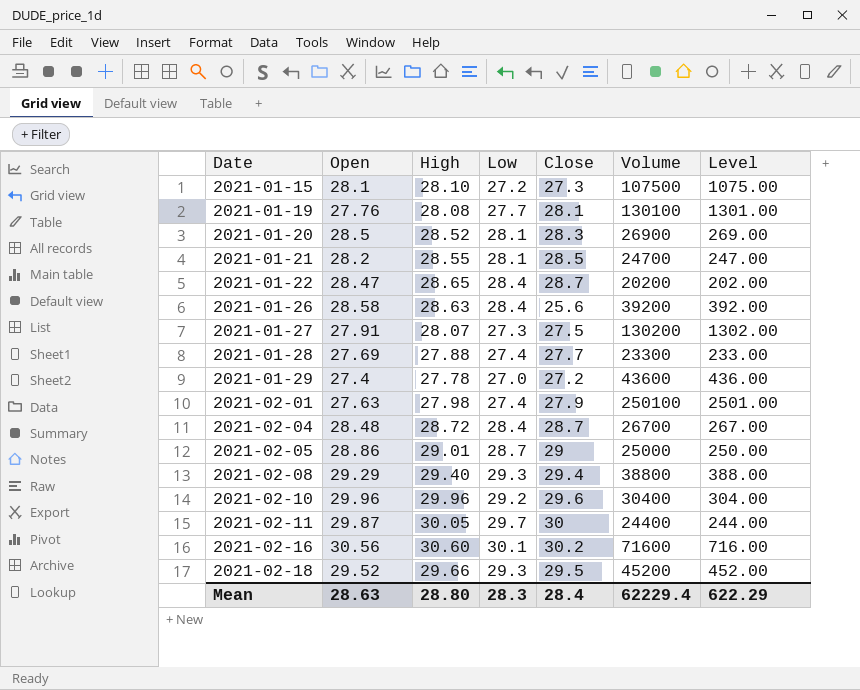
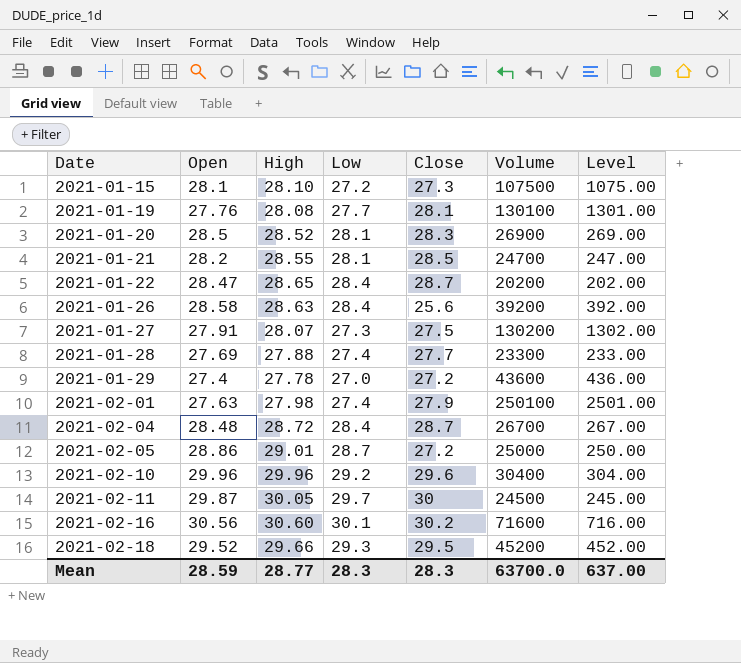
row 2021-02-08: 29.29 | 29.40 | 29.3 | 29.4 | 38800 | 388.00 -> none
2021-02-05 | Close: 29 -> 27.2
2021-02-11 | Volume: 24400 -> 24500
2021-02-11 | Level: 244.00 -> 245.00
Mean | Open: 28.63 -> 28.59
Mean | High: 28.80 -> 28.77
Mean | Close: 28.4 -> 28.3
Mean | Volume: 62229.4 -> 63700.0
Mean | Level: 622.29 -> 637.00

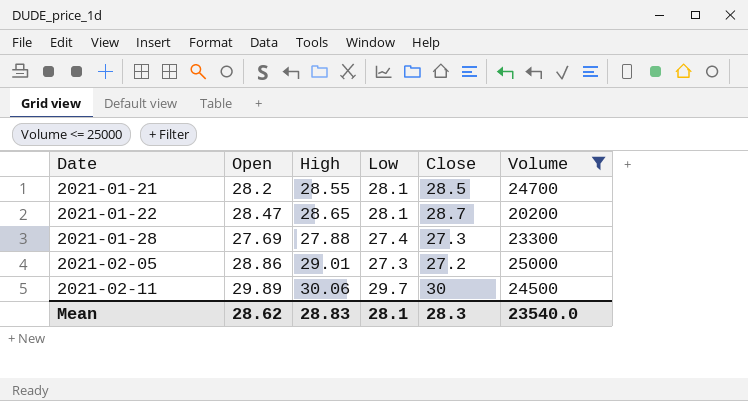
filter: none -> Volume <= 25000
column Level | formula: [Volume] * 0.01 -> none
2021-01-22 | Low: 28.4 -> 28.1
2021-01-28 | Close: 27.7 -> 27.3
2021-02-05 | Low: 28.7 -> 27.3
2021-02-11 | Open: 29.87 -> 29.89
2021-02-11 | High: 30.05 -> 30.06
Mean | Open: 28.59 -> 28.62
Mean | High: 28.77 -> 28.83
Mean | Low: 28.3 -> 28.1
Mean | Volume: 63700.0 -> 23540.0

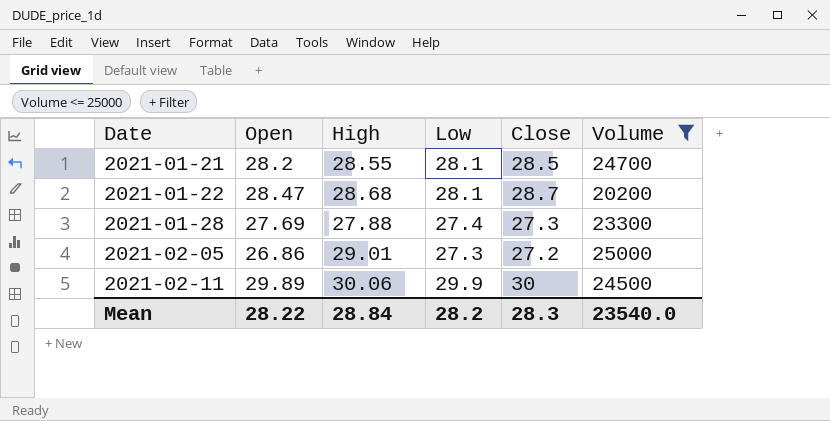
2021-01-22 | High: 28.65 -> 28.68
2021-02-05 | Open: 28.86 -> 26.86
2021-02-11 | Low: 29.7 -> 29.9
Mean | Open: 28.62 -> 28.22
Mean | High: 28.83 -> 28.84
Mean | Low: 28.1 -> 28.2

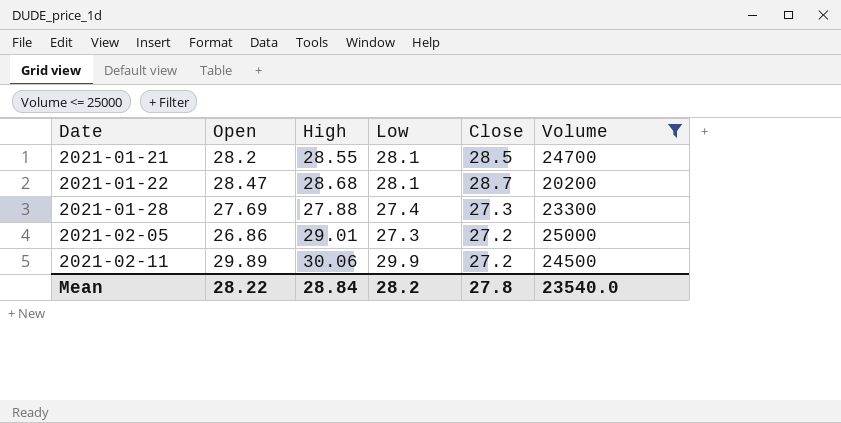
2021-02-11 | Close: 30 -> 27.2
Mean | Close: 28.3 -> 27.8

